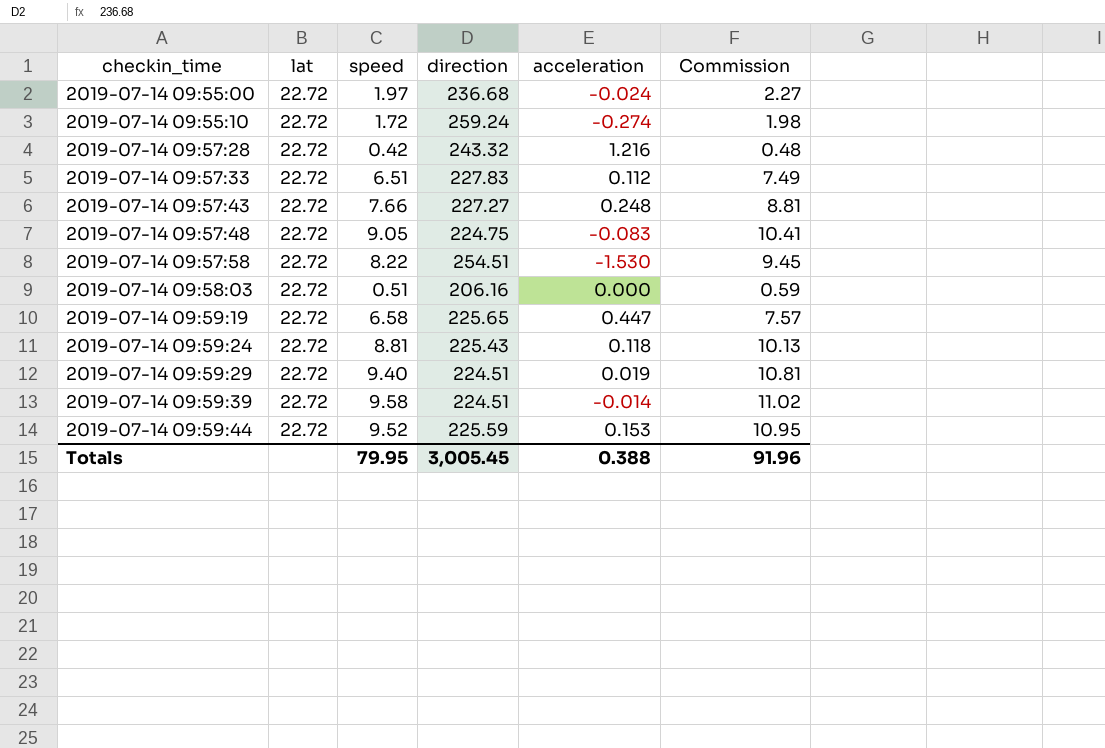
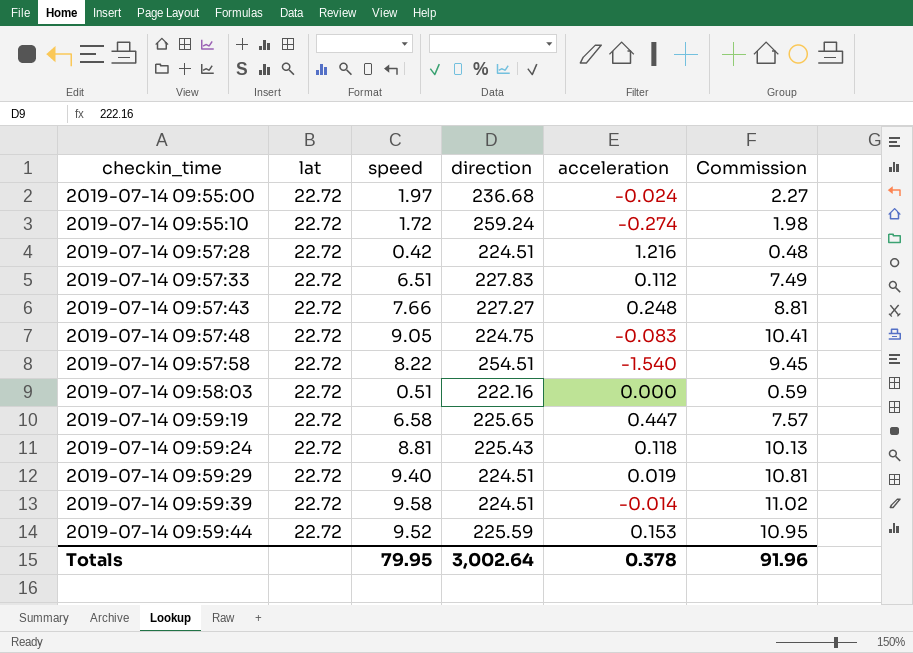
2019-07-14 09:57:28 | direction: 243.32 -> 224.51
2019-07-14 09:57:58 | acceleration: -1.530 -> -1.540
2019-07-14 09:58:03 | direction: 206.16 -> 222.16
Totals | direction: 3,005.45 -> 3,002.64
Totals | acceleration: 0.388 -> 0.378

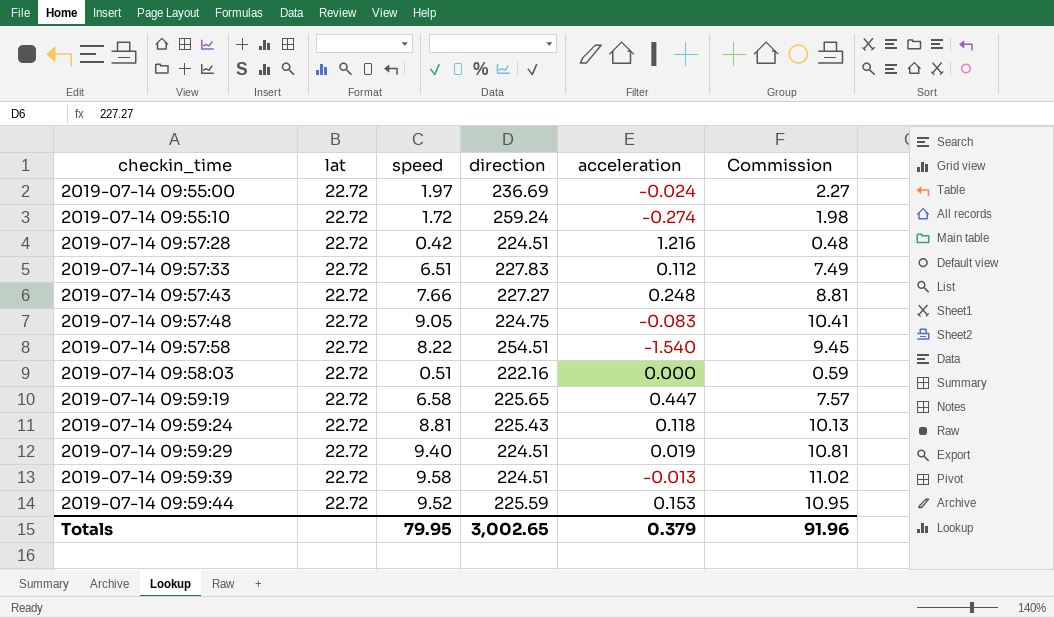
2019-07-14 09:55:00 | direction: 236.68 -> 236.69
2019-07-14 09:59:39 | acceleration: -0.014 -> -0.013
Totals | direction: 3,002.64 -> 3,002.65
Totals | acceleration: 0.378 -> 0.379

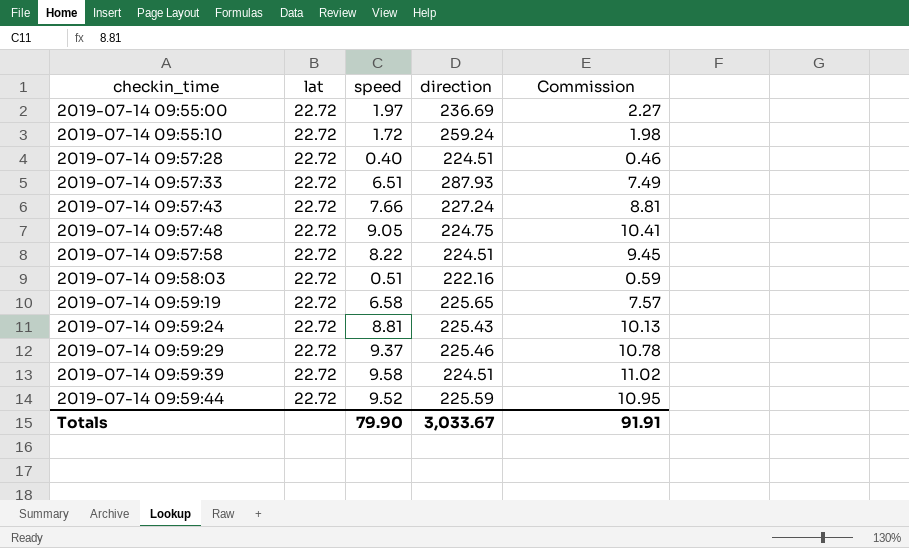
column acceleration | position: 5 -> none
2019-07-14 09:57:28 | speed: 0.42 -> 0.40
2019-07-14 09:57:28 | Commission: 0.48 -> 0.46
2019-07-14 09:57:33 | direction: 227.83 -> 287.93
2019-07-14 09:57:43 | direction: 227.27 -> 227.24
2019-07-14 09:57:58 | direction: 254.51 -> 224.51
2019-07-14 09:59:29 | speed: 9.40 -> 9.37
2019-07-14 09:59:29 | direction: 224.51 -> 225.46
2019-07-14 09:59:29 | Commission: 10.81 -> 10.78
Totals | speed: 79.95 -> 79.90
Totals | direction: 3,002.65 -> 3,033.67
Totals | Commission: 91.96 -> 91.91

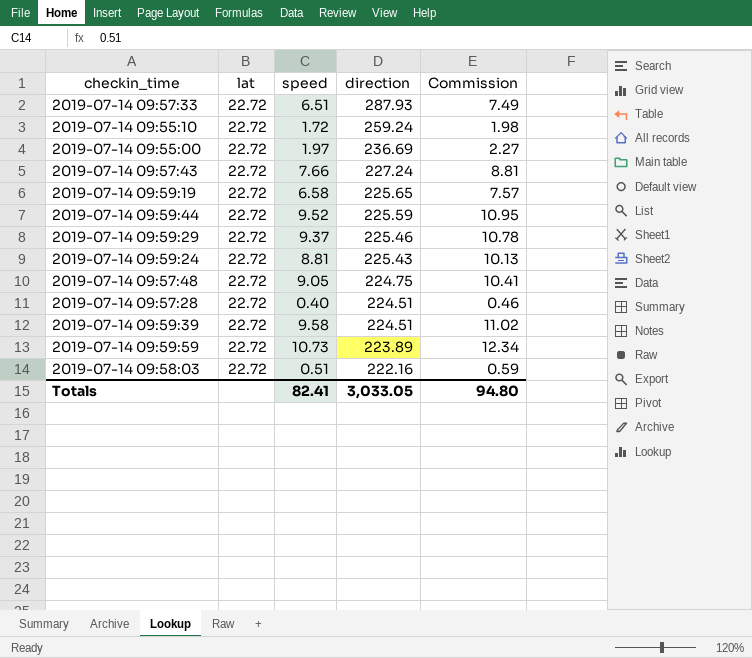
row order: checkin_time ascending -> direction descending
row 2019-07-14 09:57:58: 22.72 | 8.22 | 224.51 | 9.45 -> none
row 2019-07-14 09:59:59: none -> 22.72 | 10.73 | 223.89 | 12.34
Totals | speed: 79.90 -> 82.41
Totals | direction: 3,033.67 -> 3,033.05
Totals | Commission: 91.91 -> 94.80

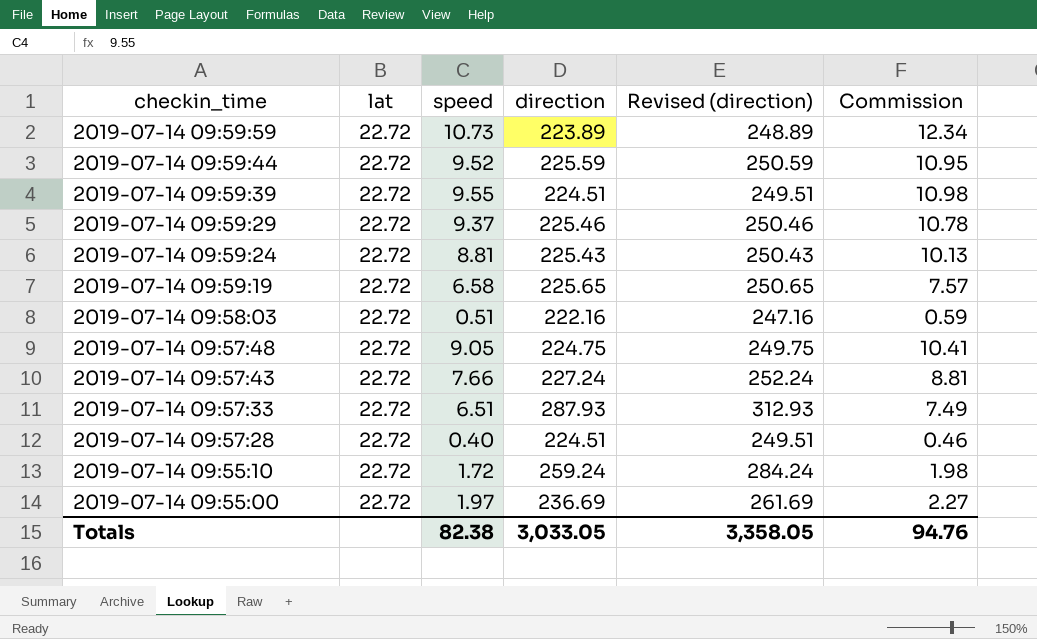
row order: direction descending -> checkin_time descending
column Revised (direction) | formula: none -> [direction] + 25
2019-07-14 09:59:39 | speed: 9.58 -> 9.55
2019-07-14 09:59:39 | Commission: 11.02 -> 10.98
Totals | speed: 82.41 -> 82.38
Totals | Commission: 94.80 -> 94.76

